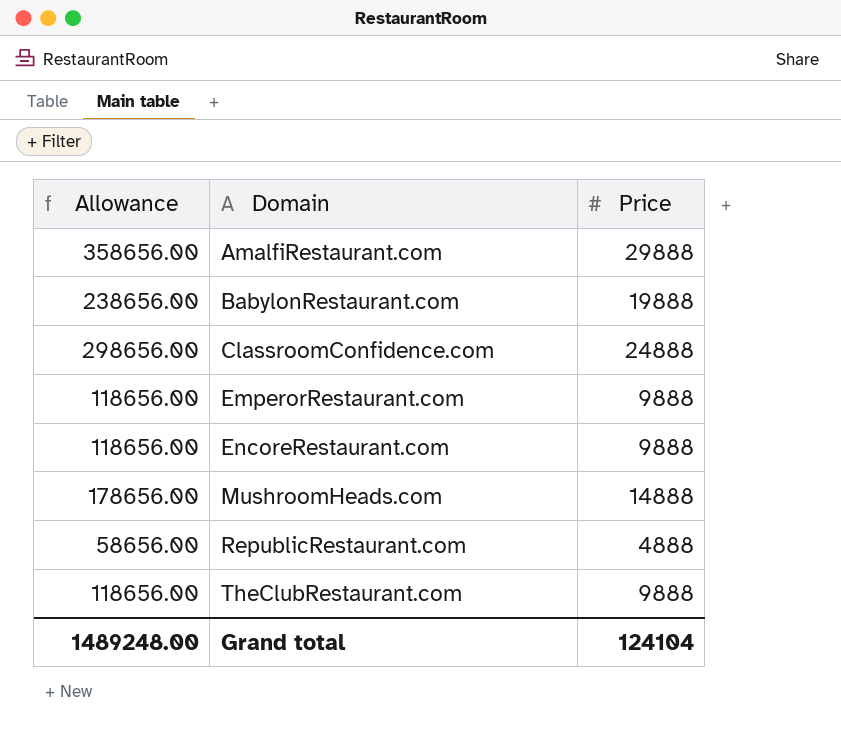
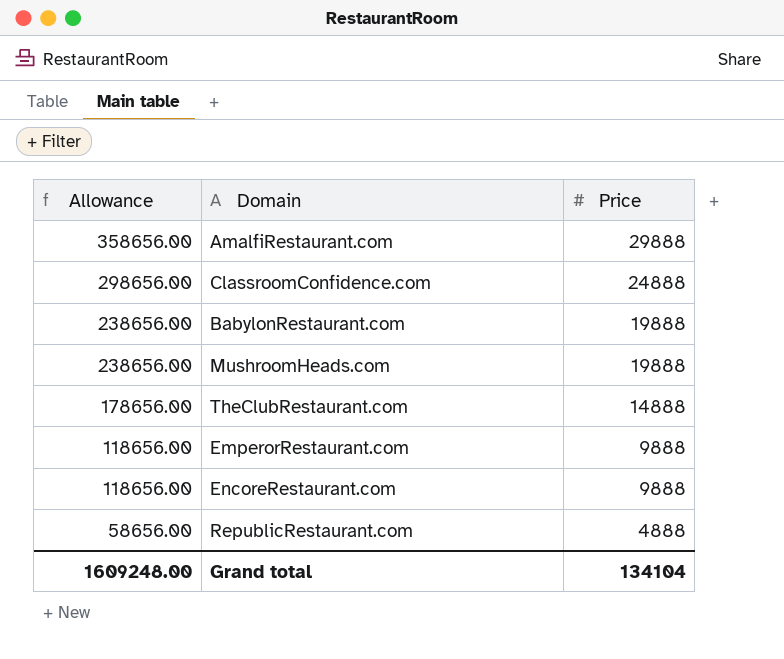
row order: Domain ascending -> Allowance descending
MushroomHeads.com | Allowance: 178656.00 -> 238656.00
MushroomHeads.com | Price: 14888 -> 19888
TheClubRestaurant.com | Allowance: 118656.00 -> 178656.00
TheClubRestaurant.com | Price: 9888 -> 14888
Grand total | Allowance: 1489248.00 -> 1609248.00
Grand total | Price: 124104 -> 134104

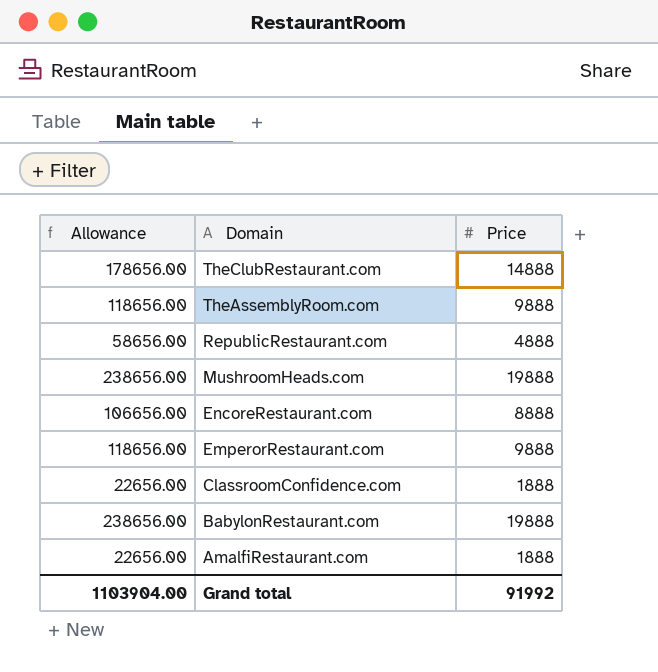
row order: Allowance descending -> Domain descending
row TheAssemblyRoom.com: none -> 118656.00 | 9888
EncoreRestaurant.com | Allowance: 118656.00 -> 106656.00
EncoreRestaurant.com | Price: 9888 -> 8888
ClassroomConfidence.com | Allowance: 298656.00 -> 22656.00
ClassroomConfidence.com | Price: 24888 -> 1888
AmalfiRestaurant.com | Allowance: 358656.00 -> 22656.00
AmalfiRestaurant.com | Price: 29888 -> 1888
Grand total | Allowance: 1609248.00 -> 1103904.00
Grand total | Price: 134104 -> 91992

